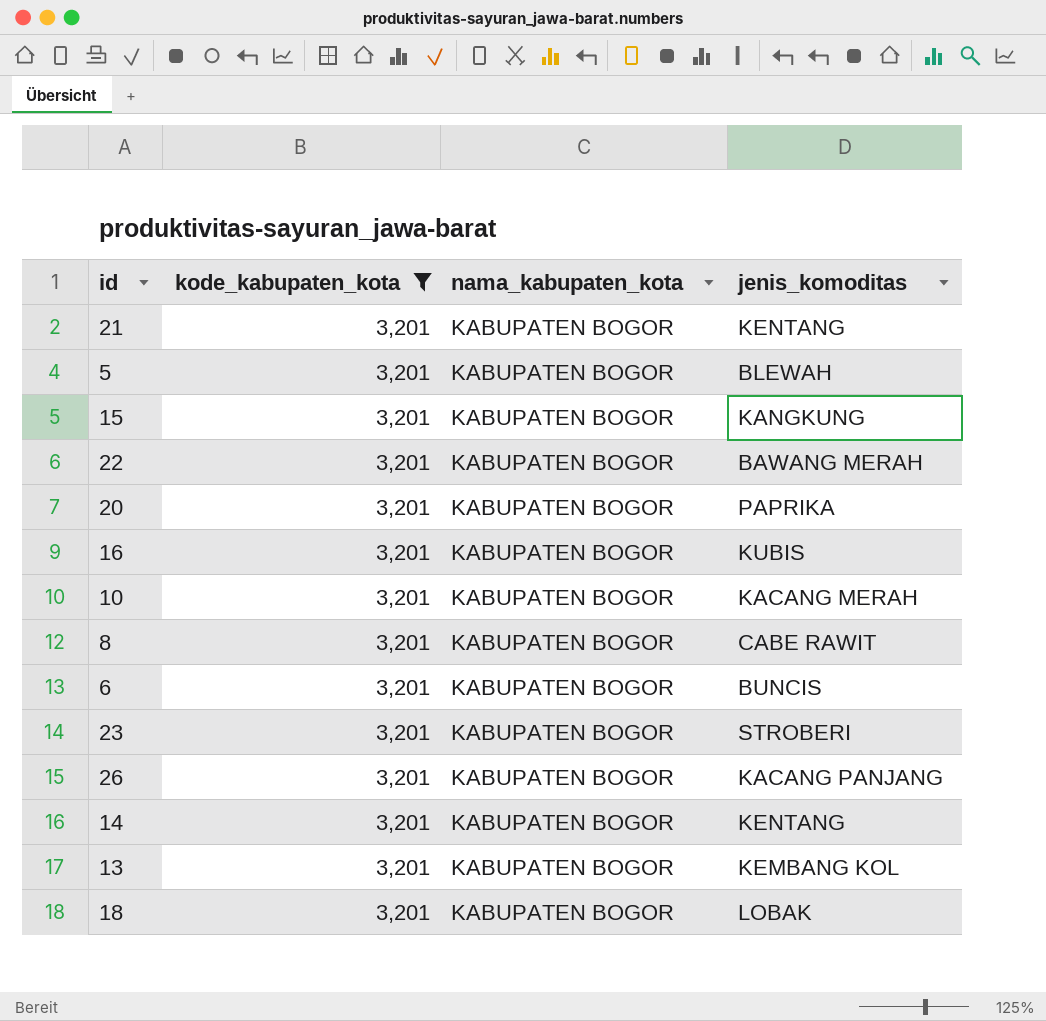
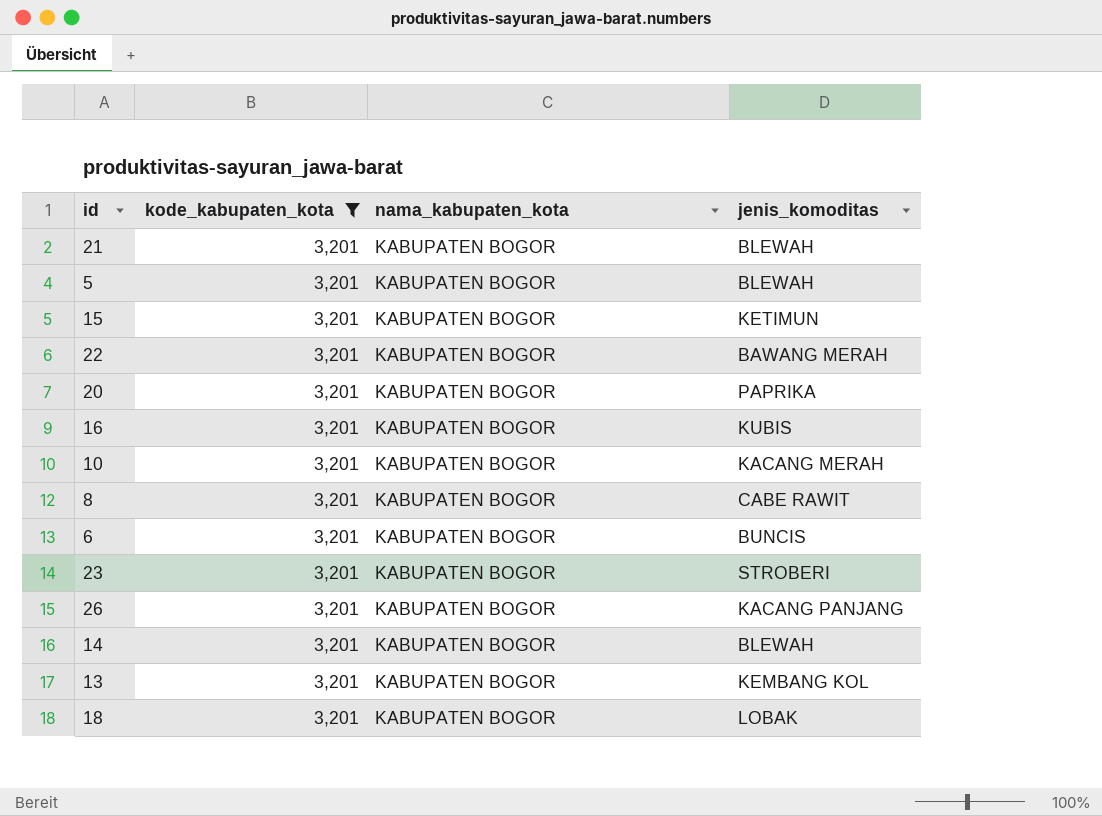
21 | jenis_komoditas: KENTANG -> BLEWAH
15 | jenis_komoditas: KANGKUNG -> KETIMUN
14 | jenis_komoditas: KENTANG -> BLEWAH

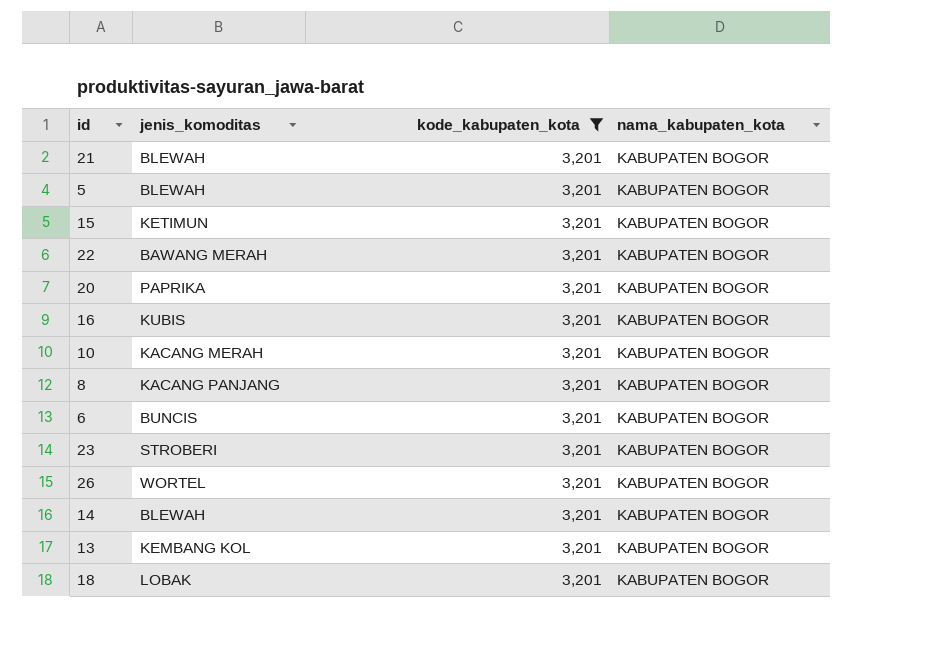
column jenis_komoditas | position: 4 -> 2
8 | jenis_komoditas: CABE RAWIT -> KACANG PANJANG
26 | jenis_komoditas: KACANG PANJANG -> WORTEL

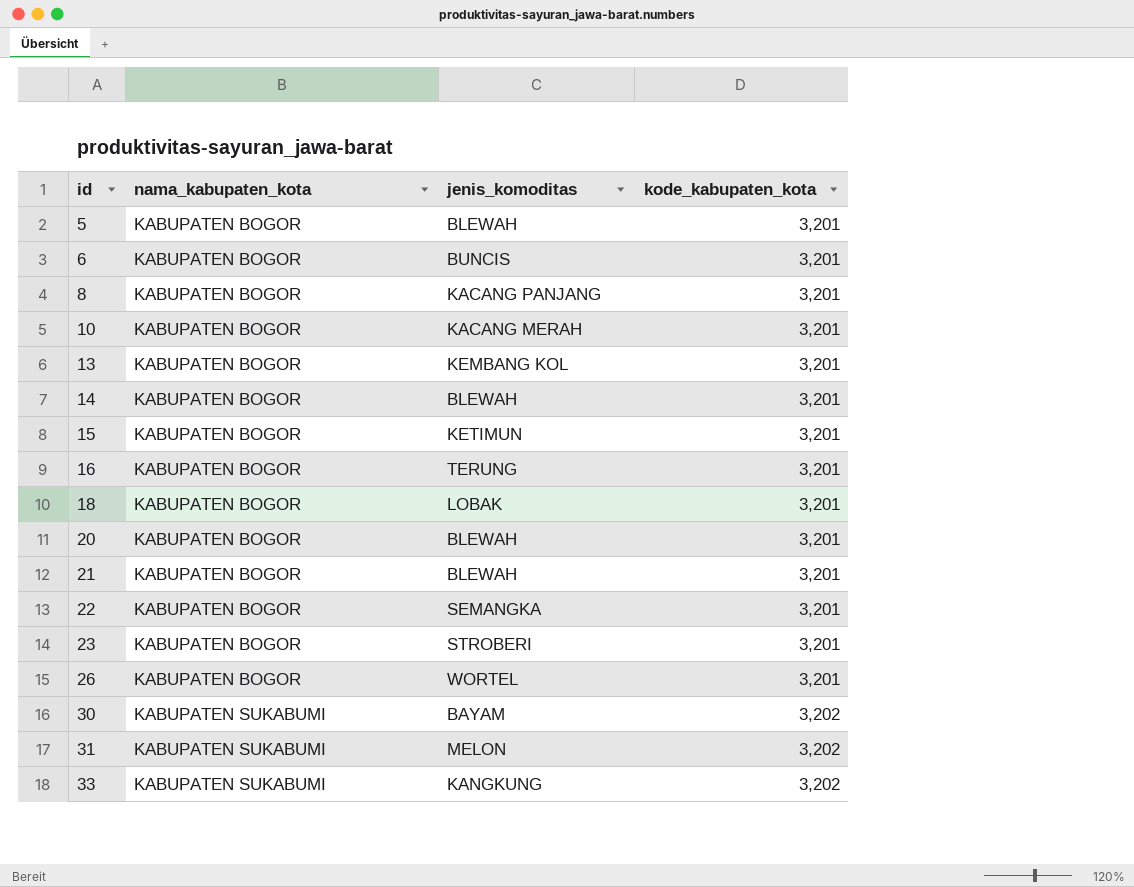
filter: kode_kabupaten_kota = 3,201 -> none
row order: none -> id ascending
column nama_kabupaten_kota | position: 4 -> 2
16 | jenis_komoditas: KUBIS -> TERUNG
20 | jenis_komoditas: PAPRIKA -> BLEWAH
22 | jenis_komoditas: BAWANG MERAH -> SEMANGKA

